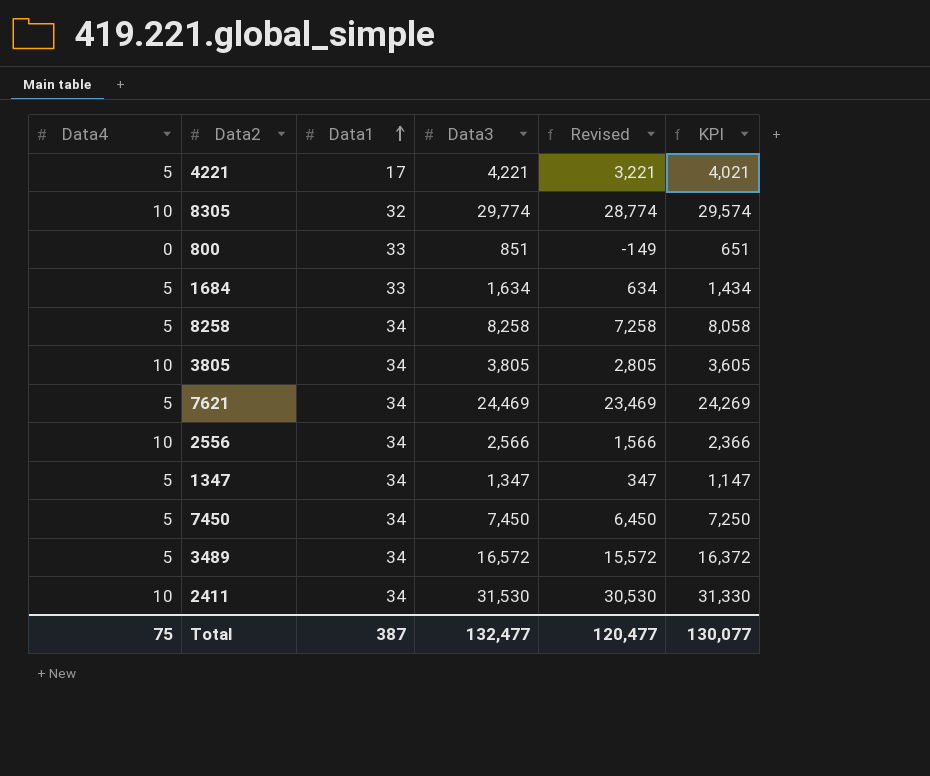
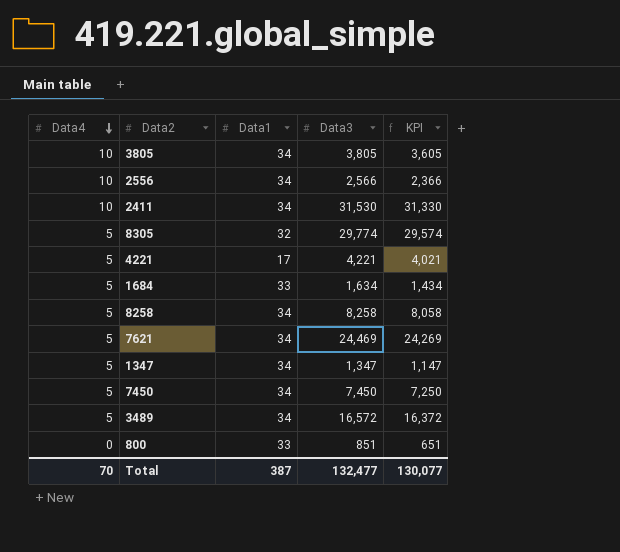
row order: Data1 ascending -> Data4 descending
column Revised | formula: [Data3] - 1000 -> none
8305 | Data4: 10 -> 5
Total | Data4: 75 -> 70

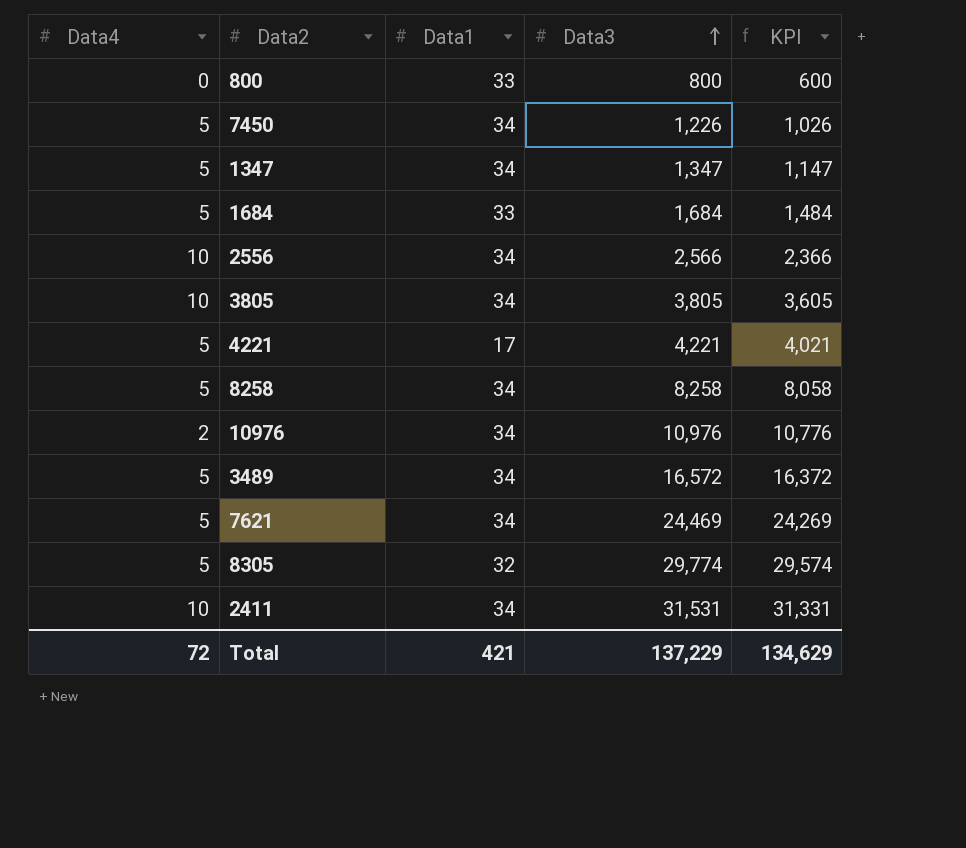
row order: Data4 descending -> Data3 ascending
800 | Data3: 851 -> 800
800 | KPI: 651 -> 600
7450 | Data3: 7,450 -> 1,226
7450 | KPI: 7,250 -> 1,026
1684 | Data3: 1,634 -> 1,684
1684 | KPI: 1,434 -> 1,484
row 10976: none -> 2 | 34 | 10,976 | 10,776
2411 | Data3: 31,530 -> 31,531
2411 | KPI: 31,330 -> 31,331
Total | Data4: 70 -> 72
Total | Data1: 387 -> 421
Total | Data3: 132,477 -> 137,229
Total | KPI: 130,077 -> 134,629

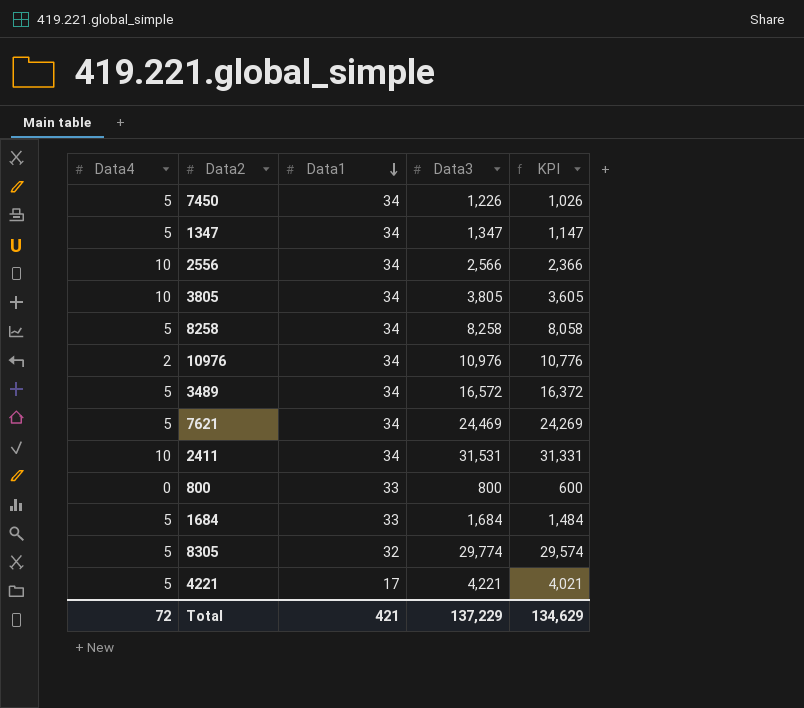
row order: Data3 ascending -> Data1 descending

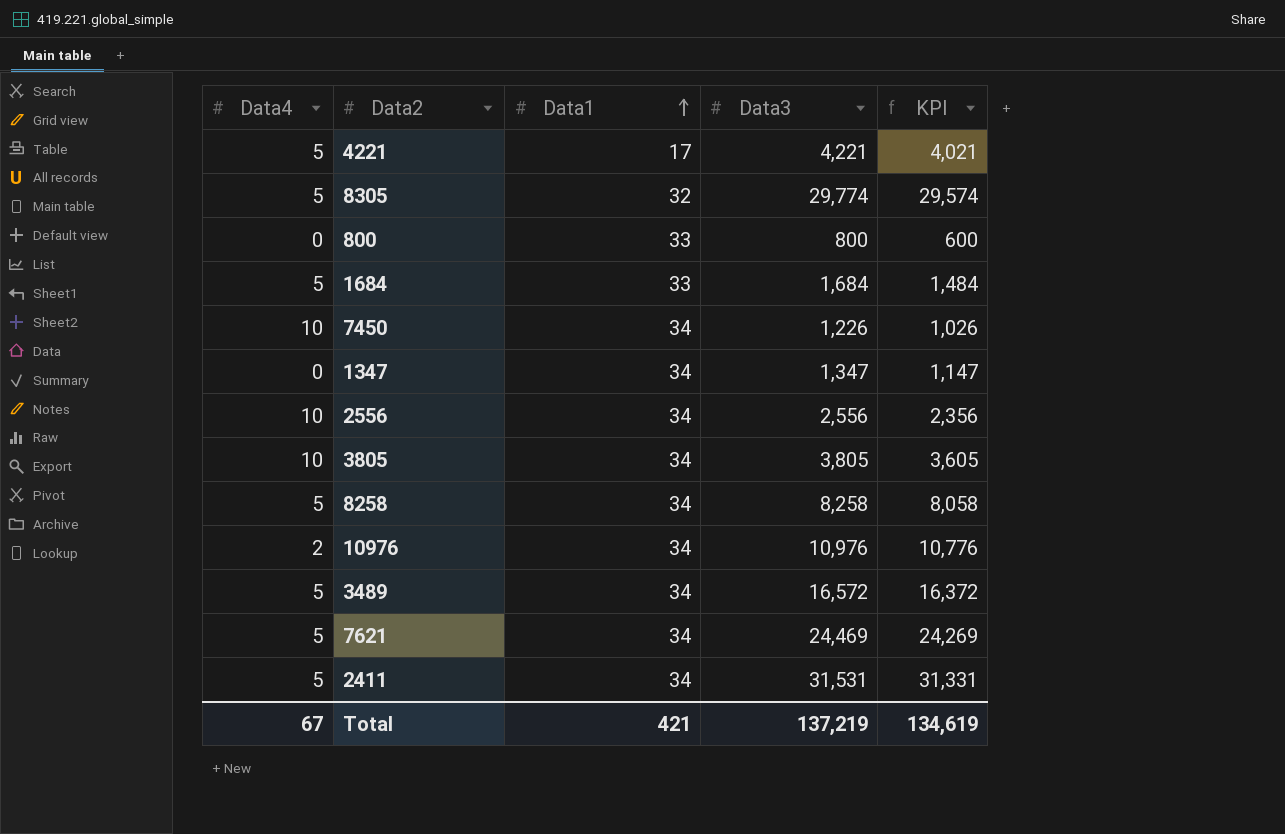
row order: Data1 descending -> Data1 ascending
7450 | Data4: 5 -> 10
1347 | Data4: 5 -> 0
2556 | Data3: 2,566 -> 2,556
2556 | KPI: 2,366 -> 2,356
2411 | Data4: 10 -> 5
Total | Data4: 72 -> 67
Total | Data3: 137,229 -> 137,219
Total | KPI: 134,629 -> 134,619

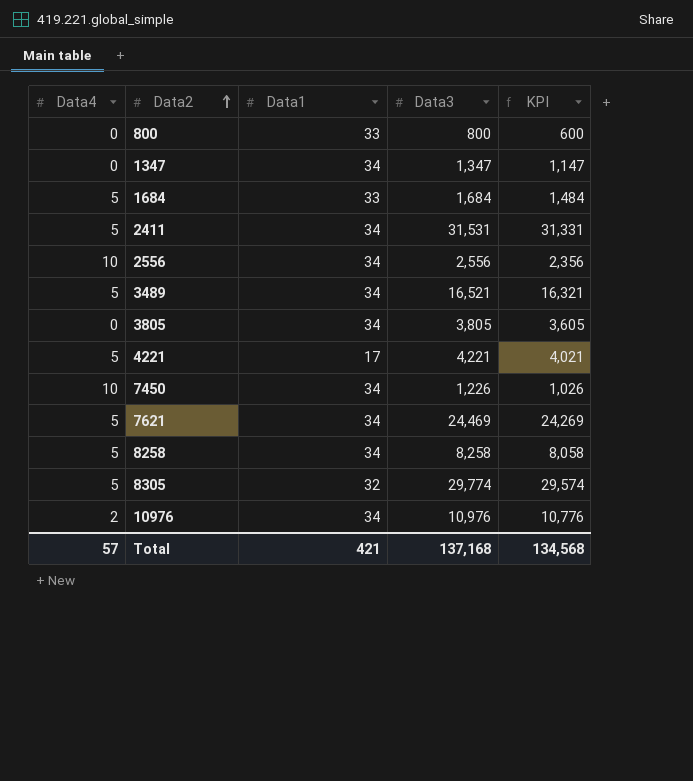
row order: Data1 ascending -> Data2 ascending
3489 | Data3: 16,572 -> 16,521
3489 | KPI: 16,372 -> 16,321
3805 | Data4: 10 -> 0
Total | Data4: 67 -> 57
Total | Data3: 137,219 -> 137,168
Total | KPI: 134,619 -> 134,568

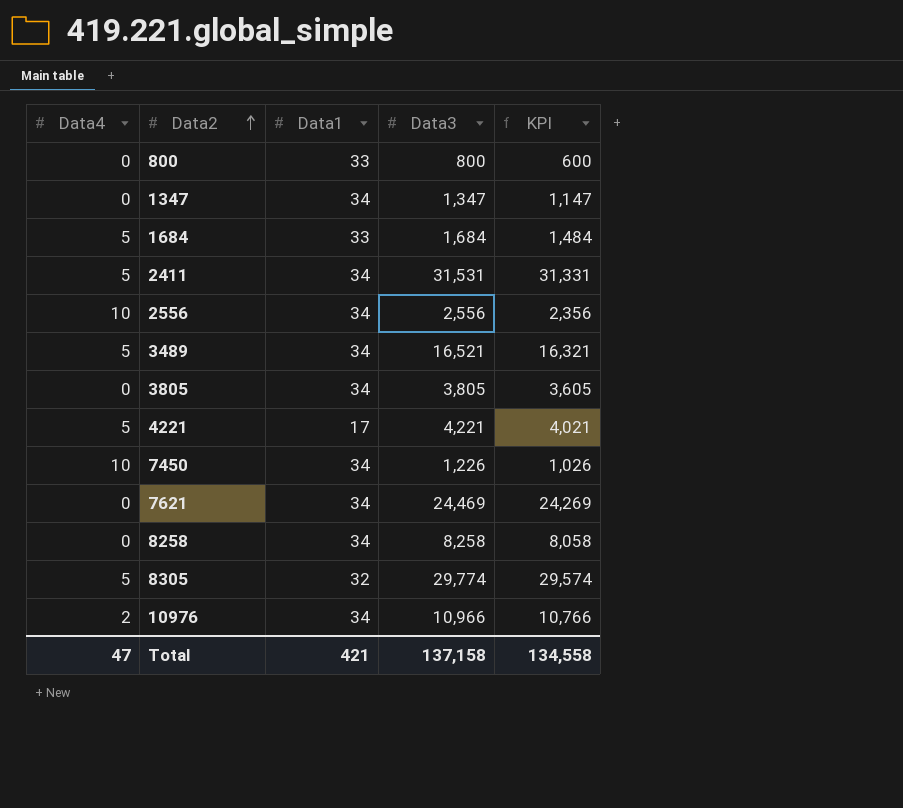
7621 | Data4: 5 -> 0
8258 | Data4: 5 -> 0
10976 | Data3: 10,976 -> 10,966
10976 | KPI: 10,776 -> 10,766
Total | Data4: 57 -> 47
Total | Data3: 137,168 -> 137,158
Total | KPI: 134,568 -> 134,558

